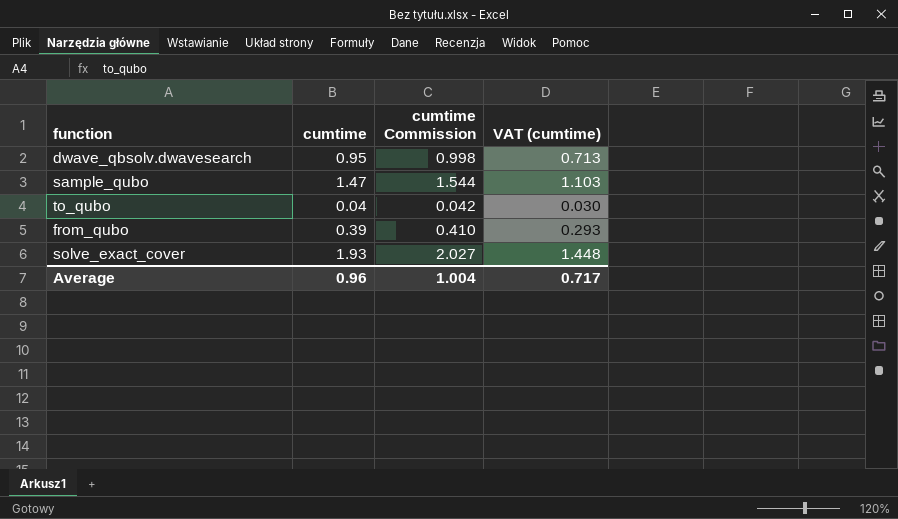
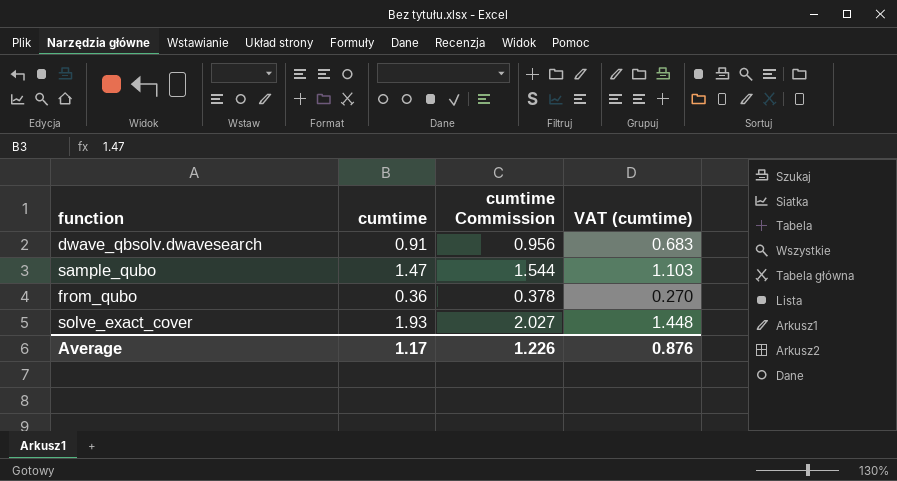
row to_qubo: 0.04 | 0.042 | 0.030 -> none
dwave_qbsolv.dwavesearch | cumtime: 0.95 -> 0.91
dwave_qbsolv.dwavesearch | cumtime Commission: 0.998 -> 0.956
dwave_qbsolv.dwavesearch | VAT (cumtime): 0.713 -> 0.683
from_qubo | cumtime: 0.39 -> 0.36
from_qubo | cumtime Commission: 0.410 -> 0.378
from_qubo | VAT (cumtime): 0.293 -> 0.270
Average | cumtime: 0.96 -> 1.17
Average | cumtime Commission: 1.004 -> 1.226
Average | VAT (cumtime): 0.717 -> 0.876

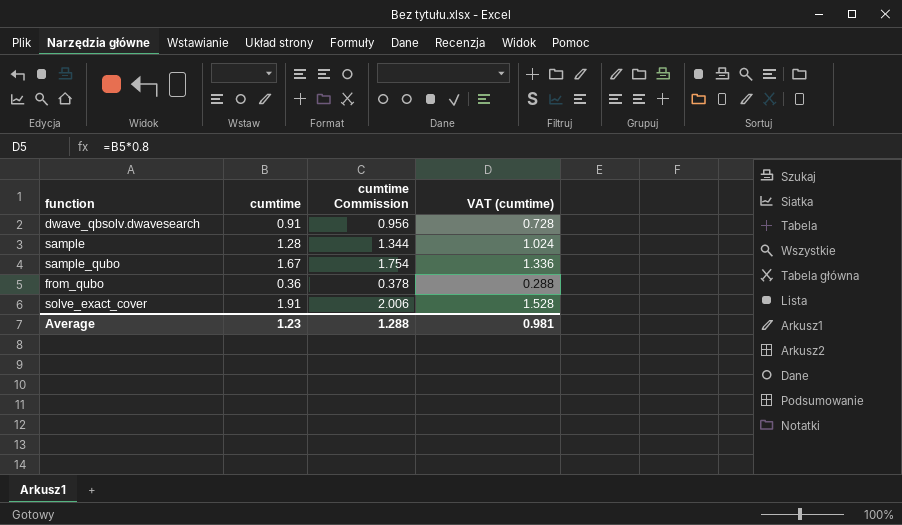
column VAT (cumtime) | formula: [cumtime] * 0.75 -> [cumtime] * 0.8
row sample: none -> 1.28 | 1.344 | 1.024
sample_qubo | cumtime: 1.47 -> 1.67
sample_qubo | cumtime Commission: 1.544 -> 1.754
solve_exact_cover | cumtime: 1.93 -> 1.91
solve_exact_cover | cumtime Commission: 2.027 -> 2.006
Average | cumtime: 1.17 -> 1.23
Average | cumtime Commission: 1.226 -> 1.288
Average | VAT (cumtime): 0.876 -> 0.981

